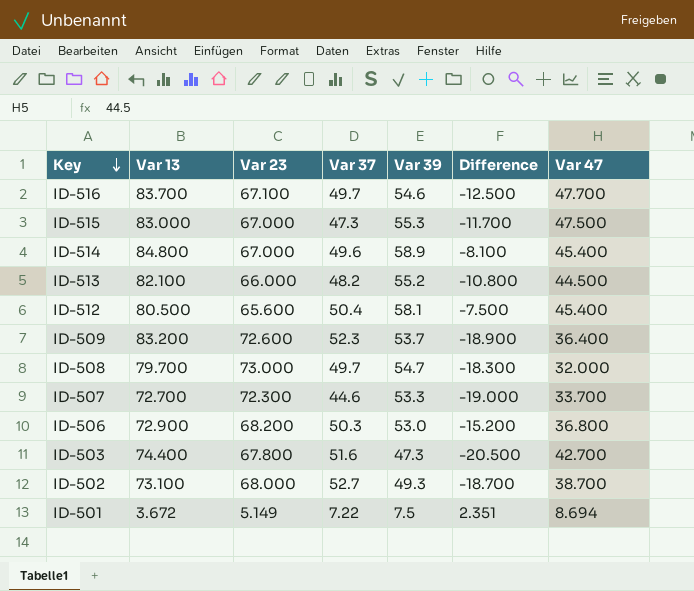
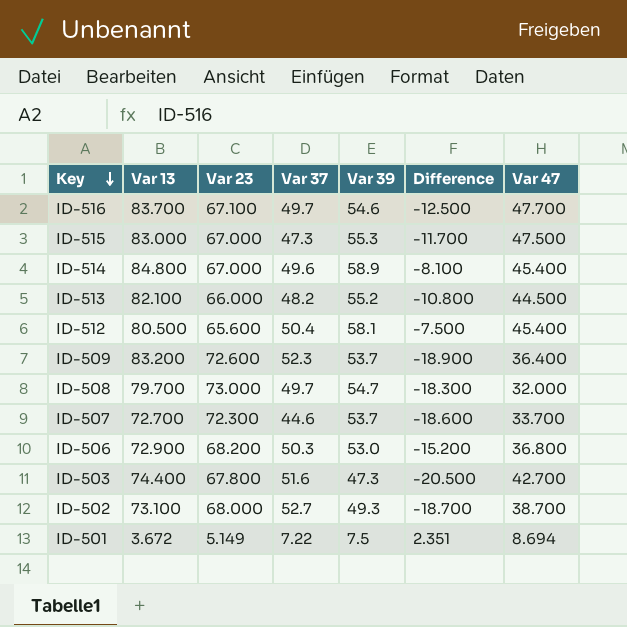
ID-507 | Var 39: 53.3 -> 53.7
ID-507 | Difference: -19.000 -> -18.600

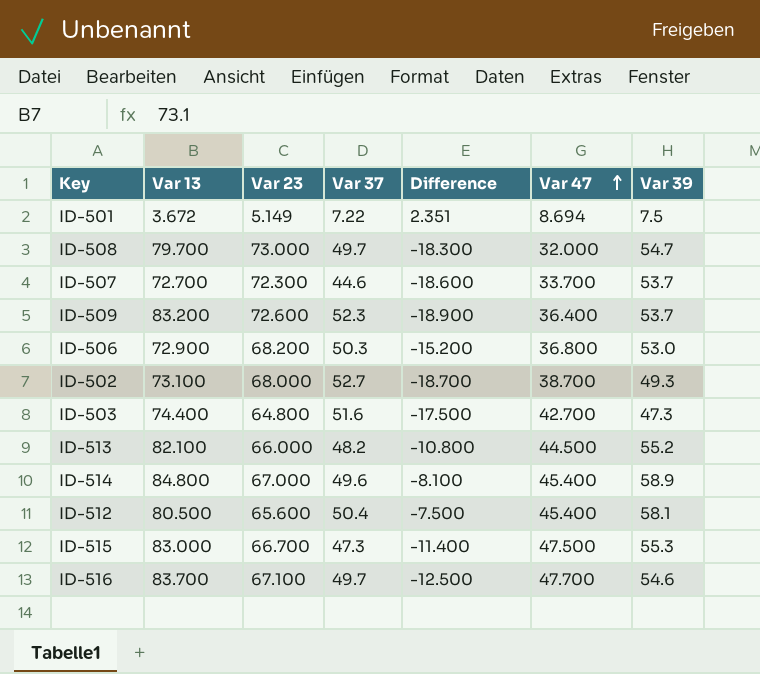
row order: Key descending -> Var 47 ascending
column Var 39 | position: 5 -> 7
ID-503 | Var 23: 67.800 -> 64.800
ID-503 | Difference: -20.500 -> -17.500
ID-515 | Var 23: 67.000 -> 66.700
ID-515 | Difference: -11.700 -> -11.400

